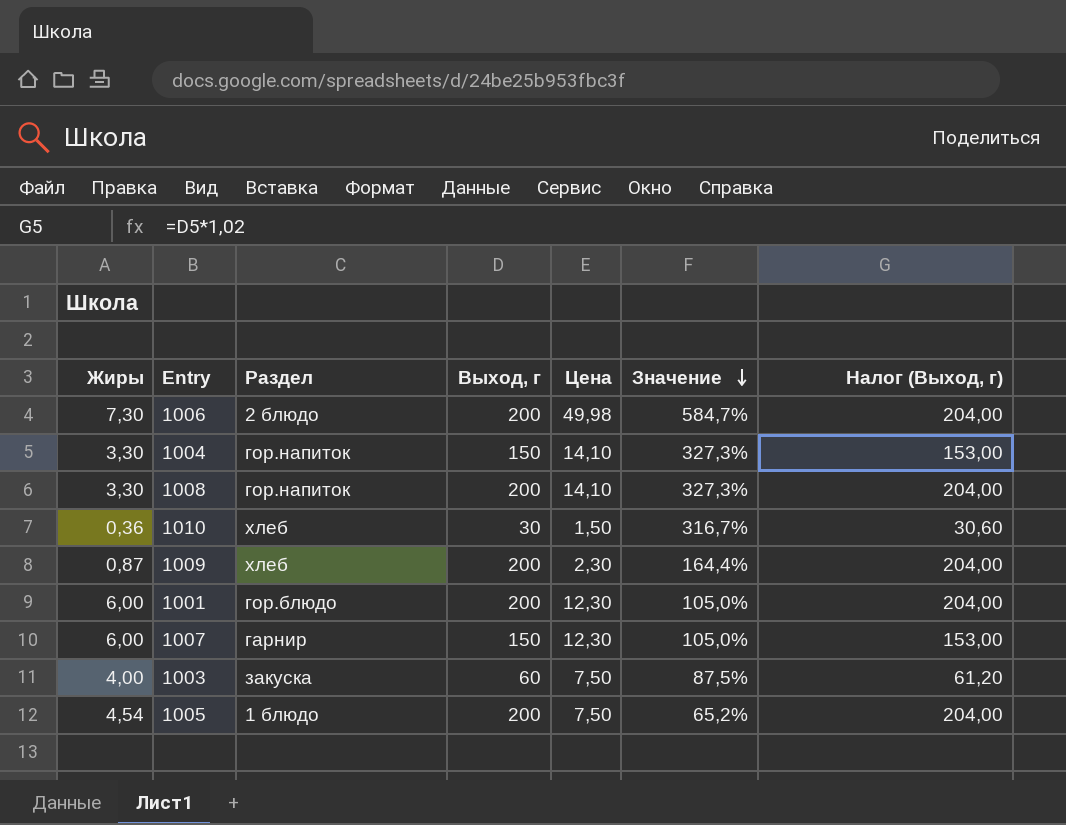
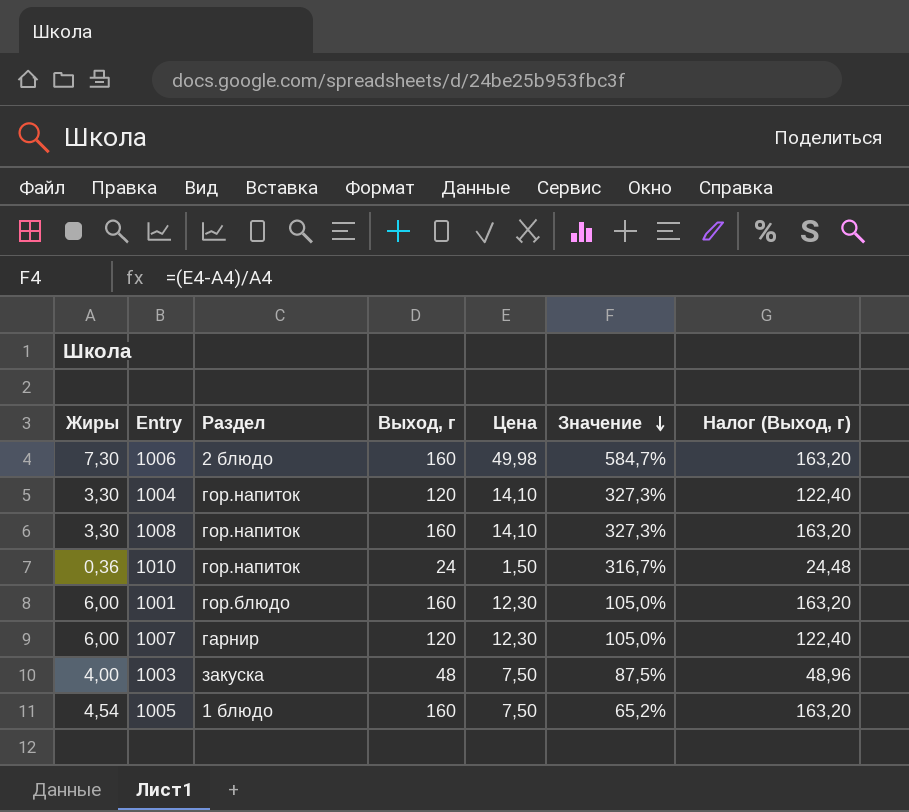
row 1009: 0,87 | хлеб | 200 | 2,30 | 164,4% | 204,00 -> none
1006 | Выход, г: 200 -> 160
1006 | Налог (Выход, г): 204,00 -> 163,20
1004 | Выход, г: 150 -> 120
1004 | Налог (Выход, г): 153,00 -> 122,40
1008 | Выход, г: 200 -> 160
1008 | Налог (Выход, г): 204,00 -> 163,20
1010 | Раздел: хлеб -> гор.напиток
1010 | Выход, г: 30 -> 24
1010 | Налог (Выход, г): 30,60 -> 24,48
1001 | Выход, г: 200 -> 160
1001 | Налог (Выход, г): 204,00 -> 163,20
1007 | Выход, г: 150 -> 120
1007 | Налог (Выход, г): 153,00 -> 122,40
1003 | Выход, г: 60 -> 48
1003 | Налог (Выход, г): 61,20 -> 48,96
1005 | Выход, г: 200 -> 160
1005 | Налог (Выход, г): 204,00 -> 163,20

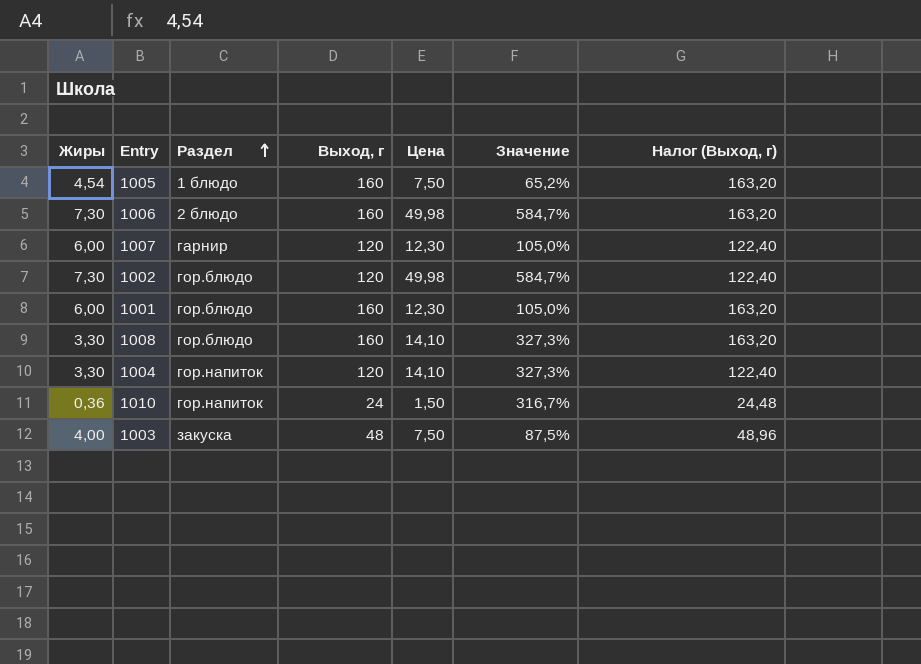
row order: Значение descending -> Раздел ascending
row 1002: none -> 7,30 | гор.блюдо | 120 | 49,98 | 584,7% | 122,40
1008 | Раздел: гор.напиток -> гор.блюдо

